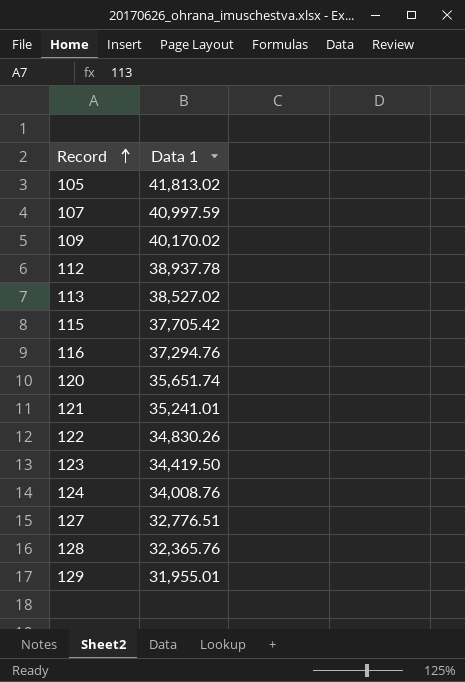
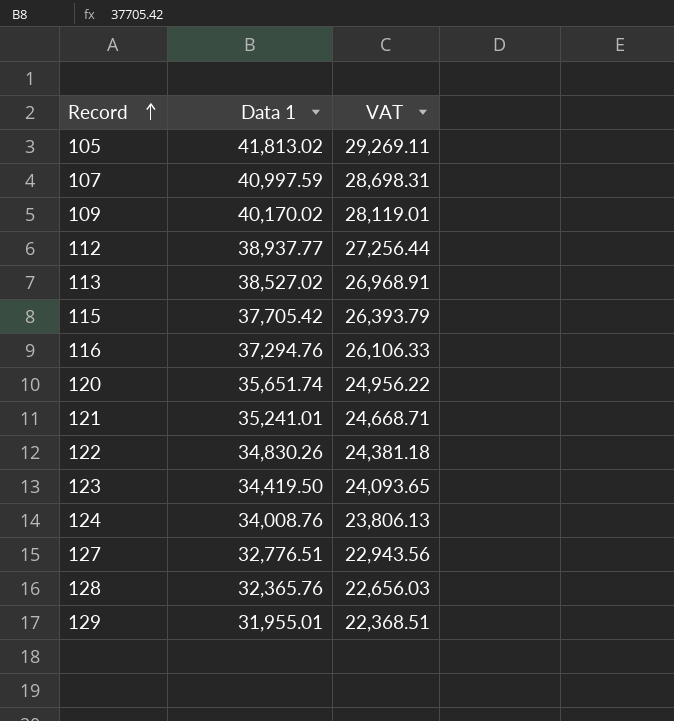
column VAT | formula: none -> [Data 1] * 0.7
112 | Data 1: 38,937.78 -> 38,937.77

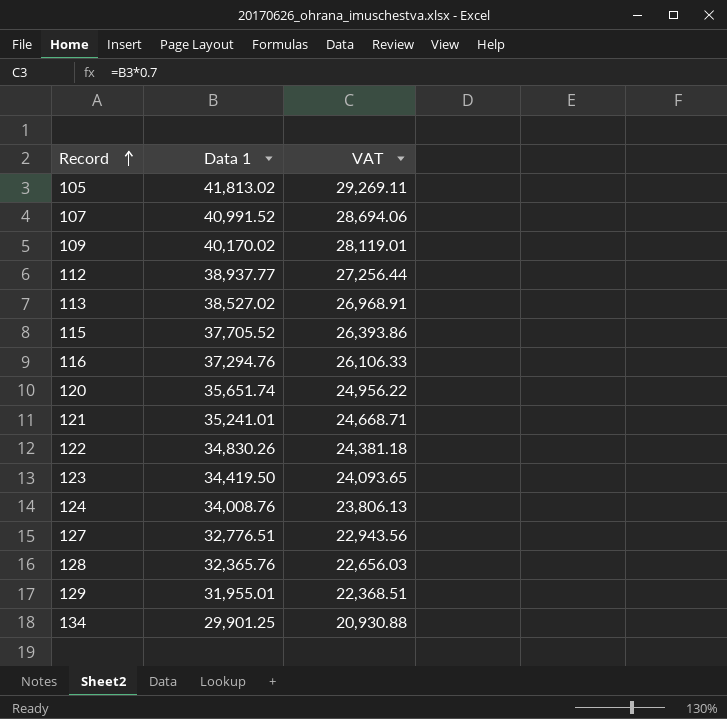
107 | Data 1: 40,997.59 -> 40,991.52
107 | VAT: 28,698.31 -> 28,694.06
115 | Data 1: 37,705.42 -> 37,705.52
115 | VAT: 26,393.79 -> 26,393.86
row 134: none -> 29,901.25 | 20,930.88

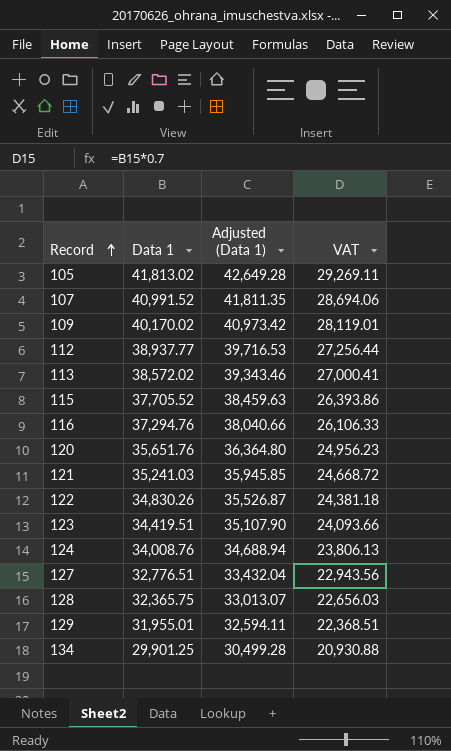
column Adjusted (Data 1) | formula: none -> [Data 1] * 1.02
113 | Data 1: 38,527.02 -> 38,572.02
113 | VAT: 26,968.91 -> 27,000.41
120 | Data 1: 35,651.74 -> 35,651.76
120 | VAT: 24,956.22 -> 24,956.23
121 | Data 1: 35,241.01 -> 35,241.03
121 | VAT: 24,668.71 -> 24,668.72
123 | Data 1: 34,419.50 -> 34,419.51
123 | VAT: 24,093.65 -> 24,093.66
128 | Data 1: 32,365.76 -> 32,365.75

